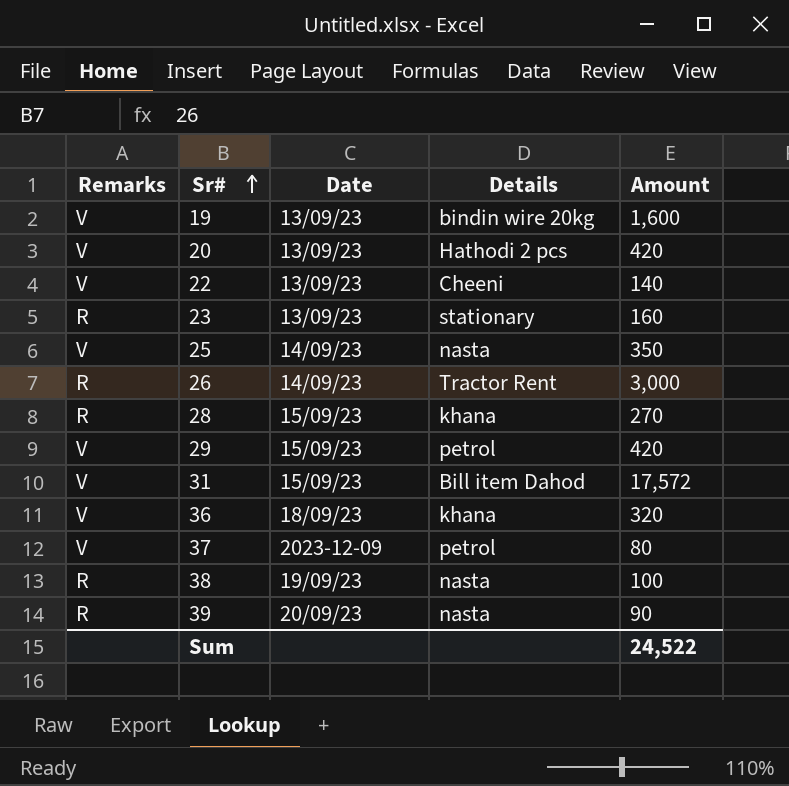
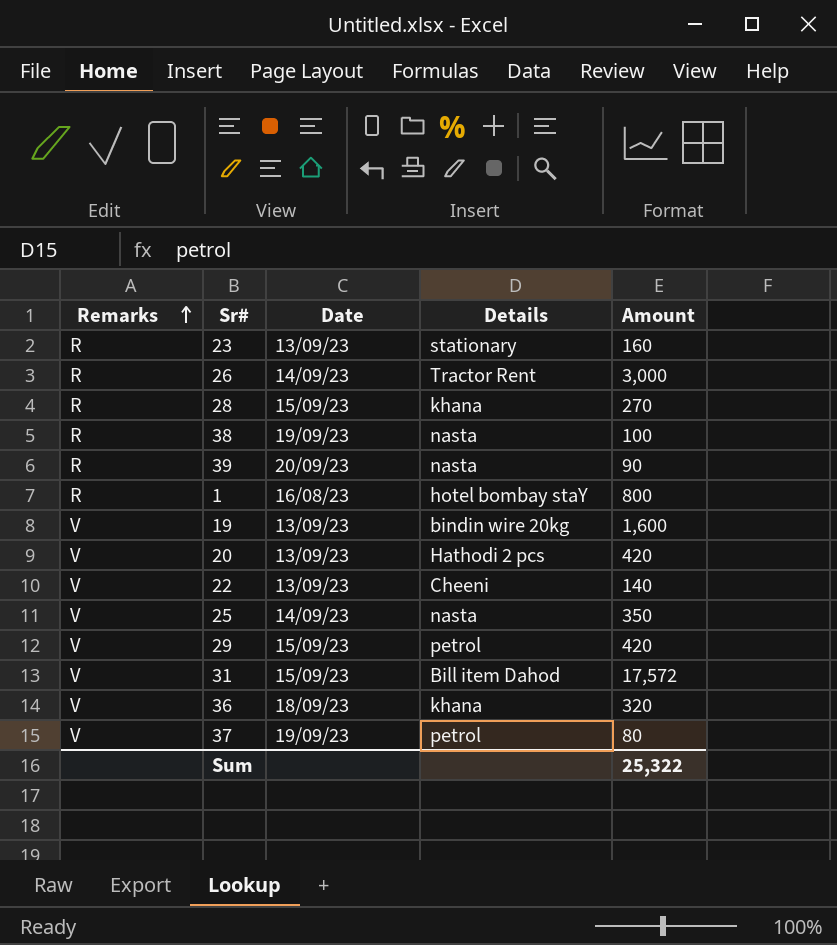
row order: Sr# ascending -> Remarks ascending
row 1: none -> R | 16/08/23 | hotel bombay staY | 800
37 | Date: 2023-12-09 -> 19/09/23
Sum | Amount: 24,522 -> 25,322

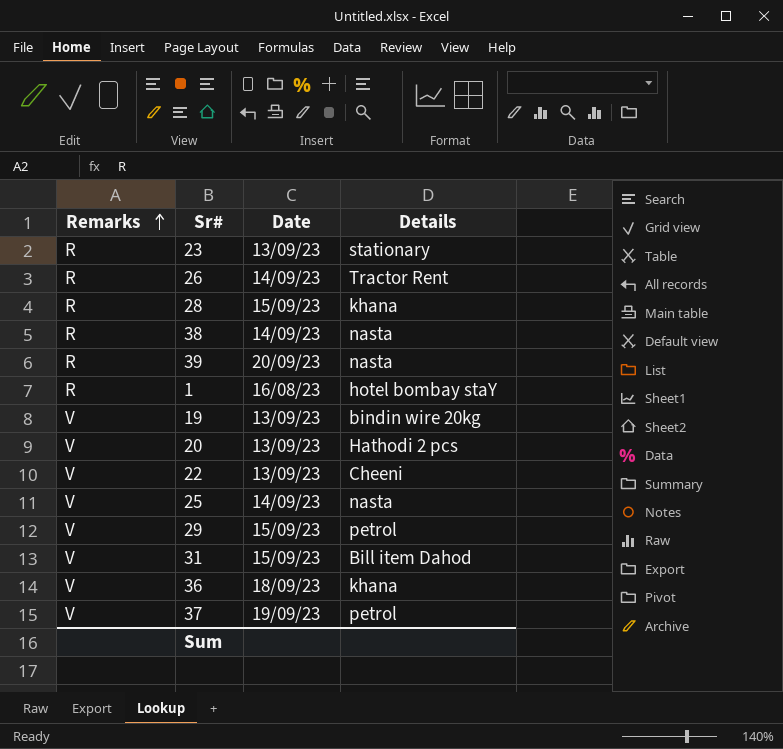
column Amount | position: 5 -> none
38 | Date: 19/09/23 -> 14/09/23

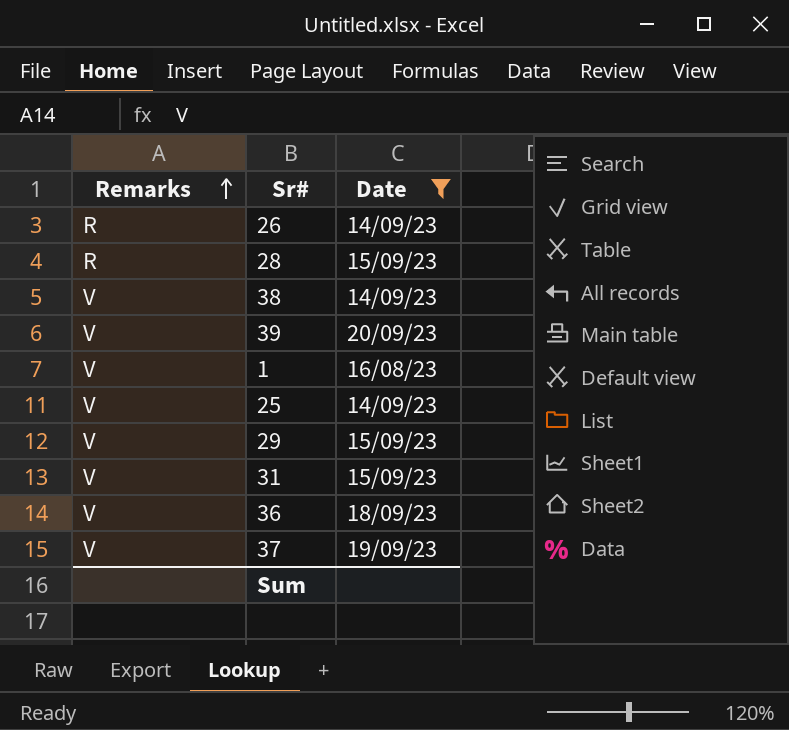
filter: none -> Date != 13/09/23
column Details | position: 4 -> none
38 | Remarks: R -> V
39 | Remarks: R -> V
1 | Remarks: R -> V

